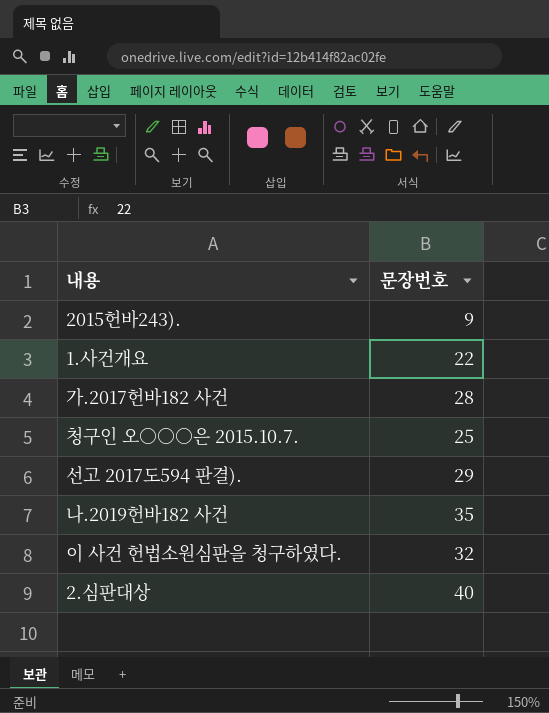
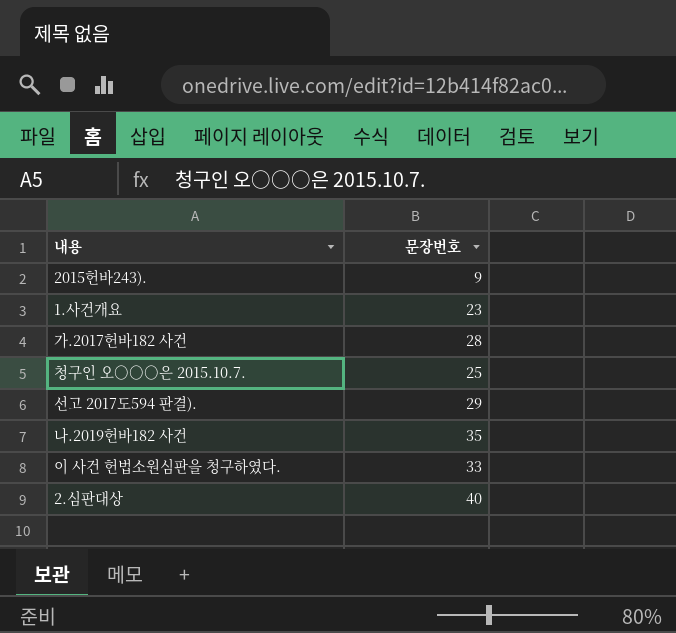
1.사건개요 | 문장번호: 22 -> 23
이 사건 헌법소원심판을 청구하였다. | 문장번호: 32 -> 33

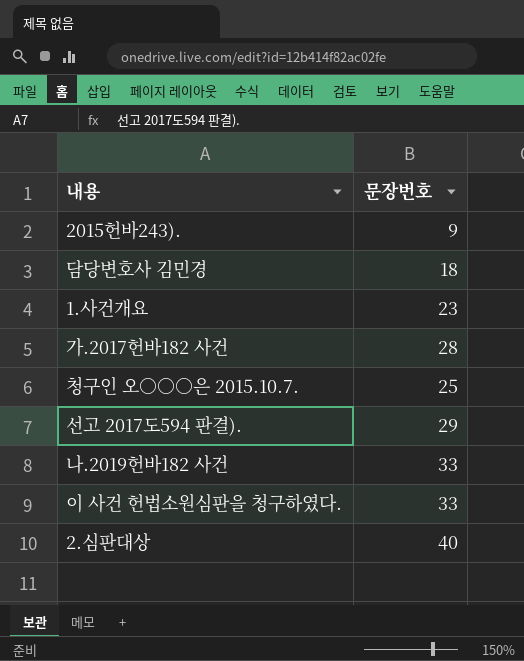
row 담당변호사 김민경: none -> 18
나.2019헌바182 사건 | 문장번호: 35 -> 33

